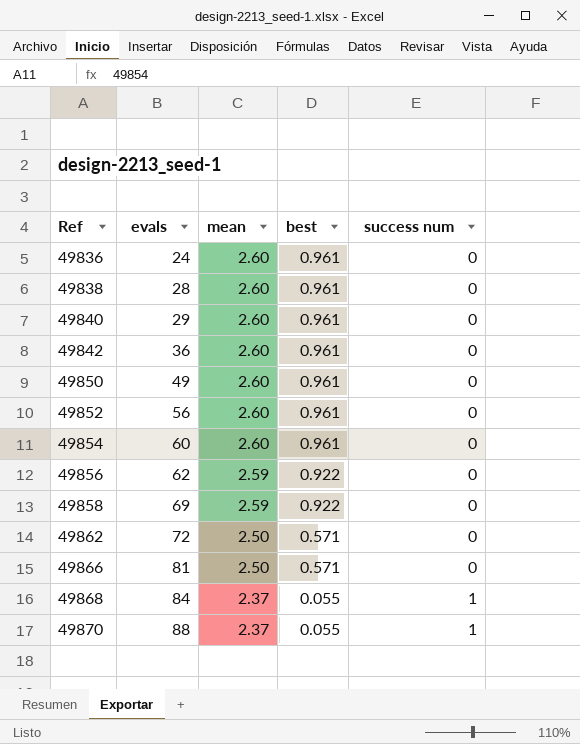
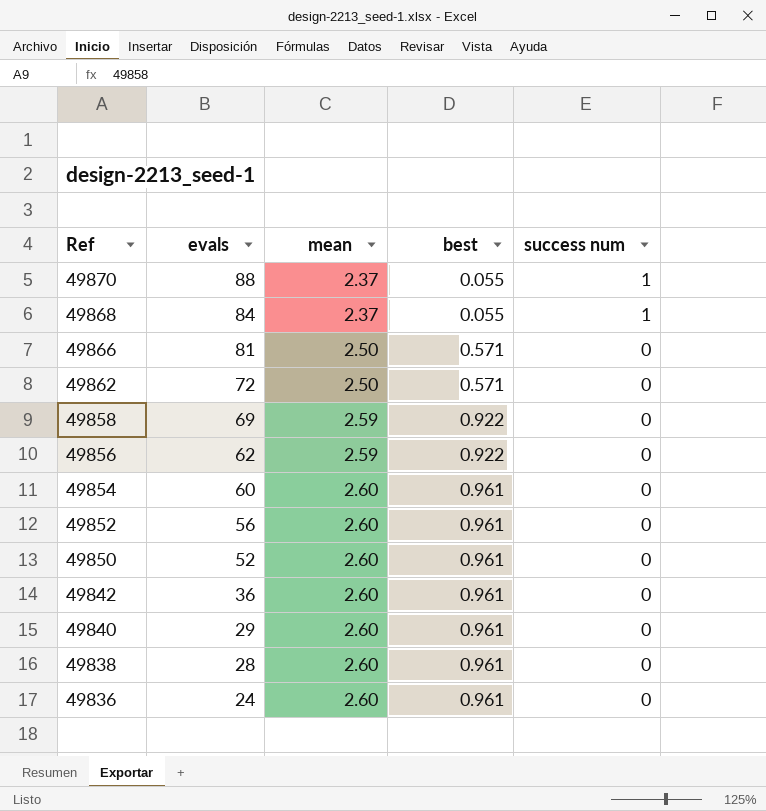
row order: Ref ascending -> Ref descending
49850 | evals: 49 -> 52

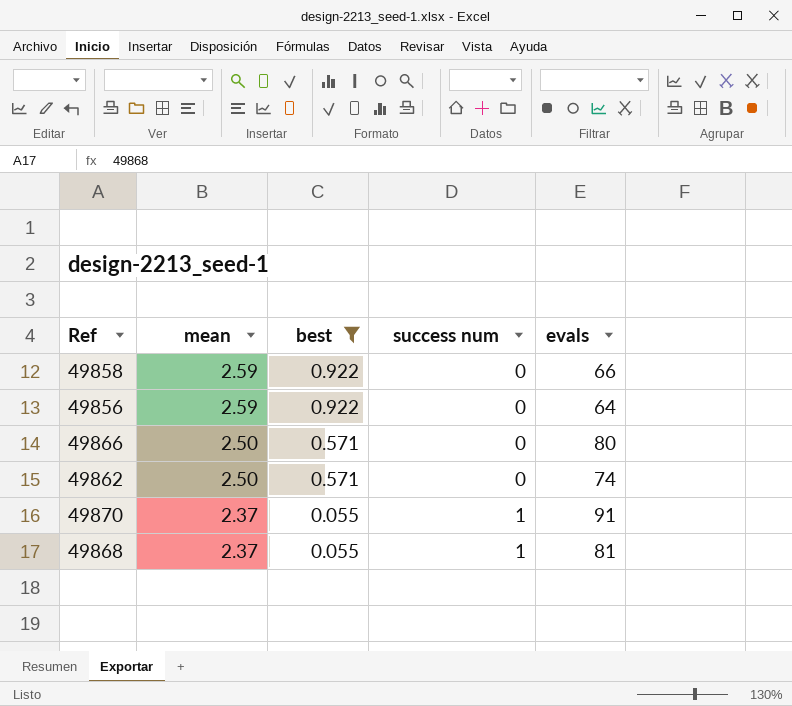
filter: none -> best != 0.961
row order: Ref descending -> mean descending
column evals | position: 2 -> 5
49858 | evals: 69 -> 66
49856 | evals: 62 -> 64
49866 | evals: 81 -> 80
49862 | evals: 72 -> 74
49870 | evals: 88 -> 91
49868 | evals: 84 -> 81

